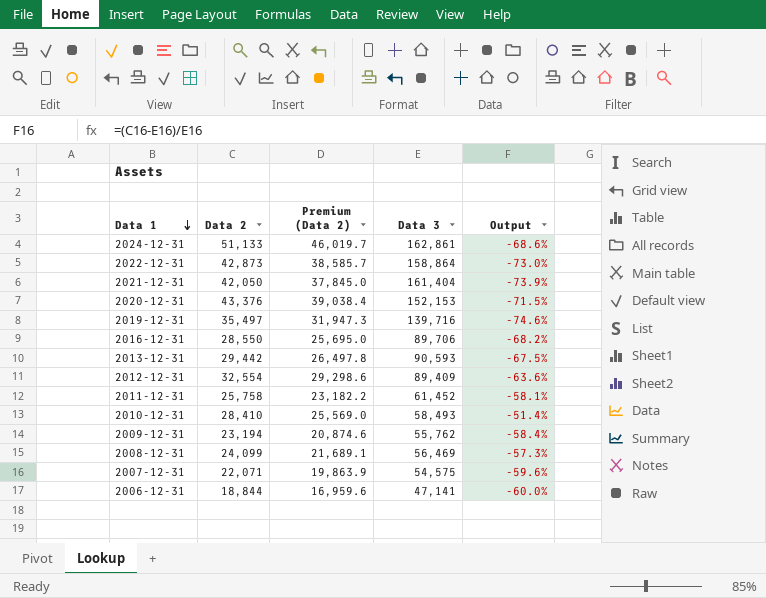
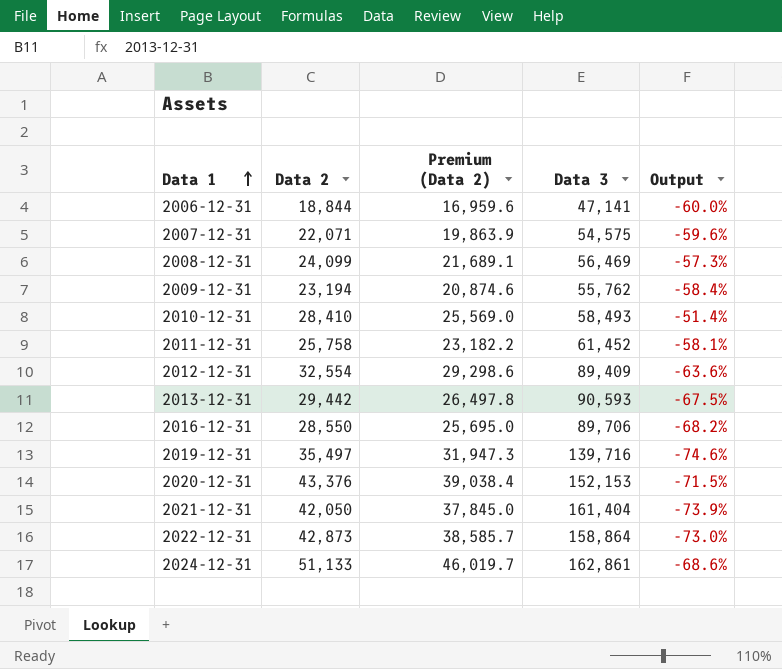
row order: Data 1 descending -> Data 1 ascending

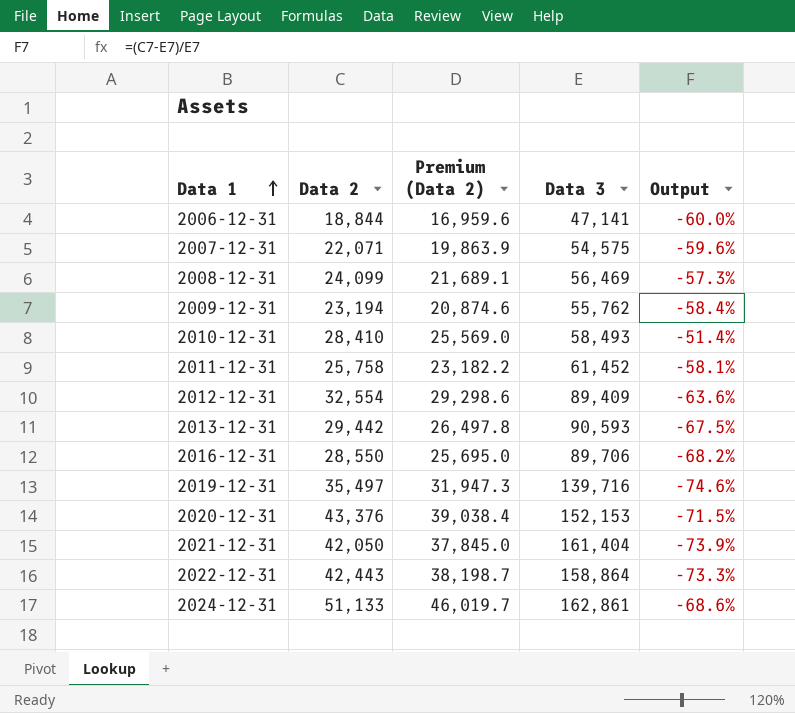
2022-12-31 | Data 2: 42,873 -> 42,443
2022-12-31 | Premium (Data 2): 38,585.7 -> 38,198.7
2022-12-31 | Output: -73.0% -> -73.3%

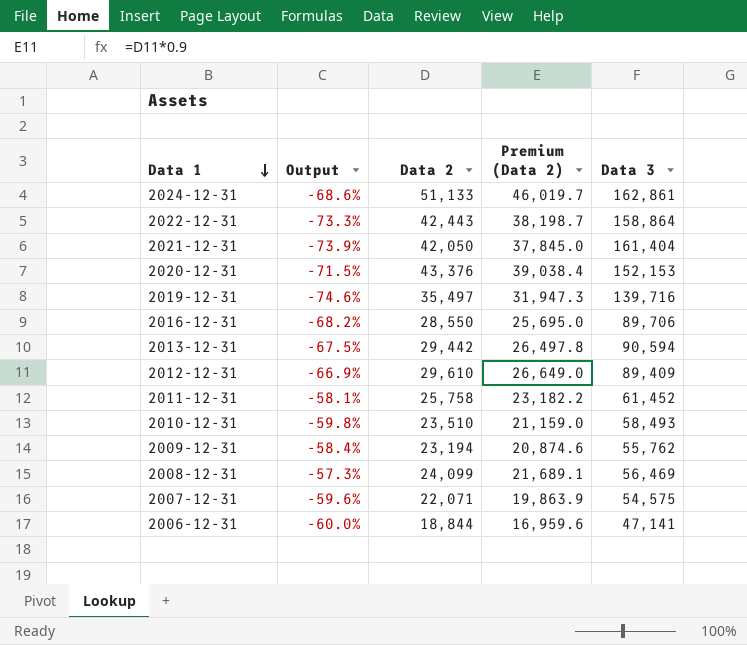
row order: Data 1 ascending -> Data 1 descending
column Output | position: 5 -> 2
2013-12-31 | Data 3: 90,593 -> 90,594
2012-12-31 | Output: -63.6% -> -66.9%
2012-12-31 | Data 2: 32,554 -> 29,610
2012-12-31 | Premium (Data 2): 29,298.6 -> 26,649.0
2010-12-31 | Output: -51.4% -> -59.8%
2010-12-31 | Data 2: 28,410 -> 23,510
2010-12-31 | Premium (Data 2): 25,569.0 -> 21,159.0

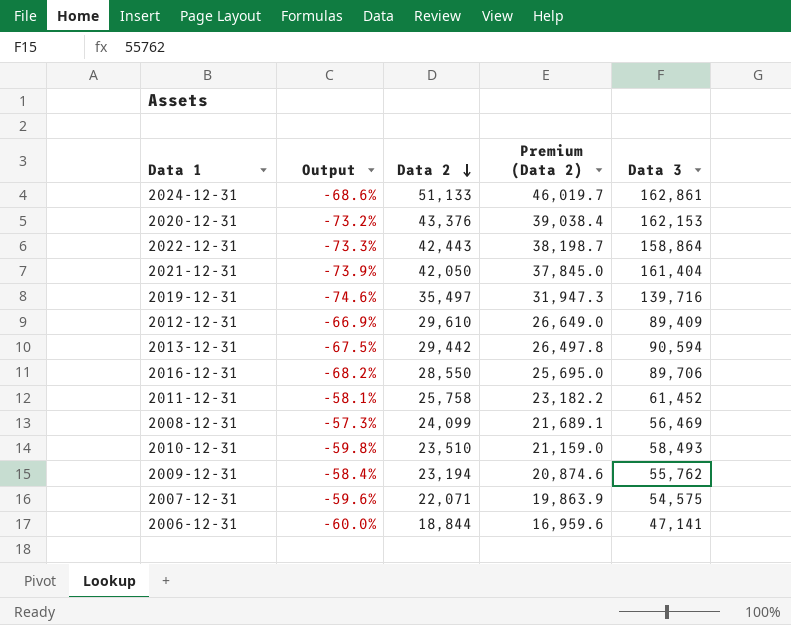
row order: Data 1 descending -> Data 2 descending
2020-12-31 | Output: -71.5% -> -73.2%
2020-12-31 | Data 3: 152,153 -> 162,153

